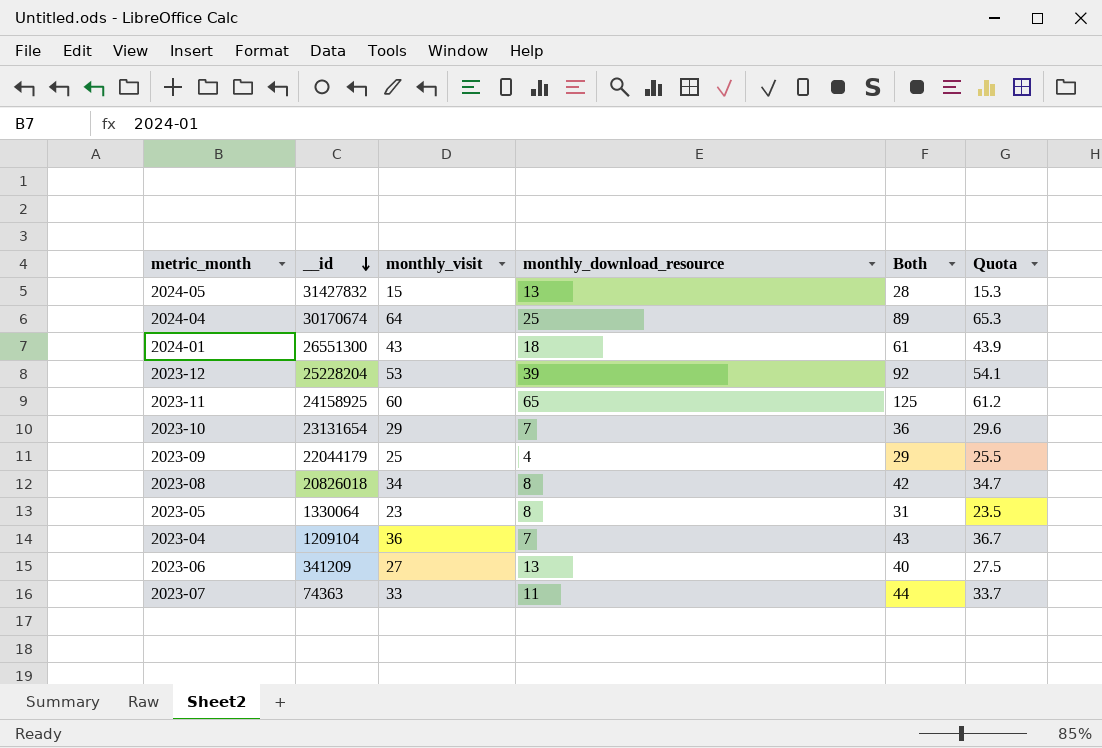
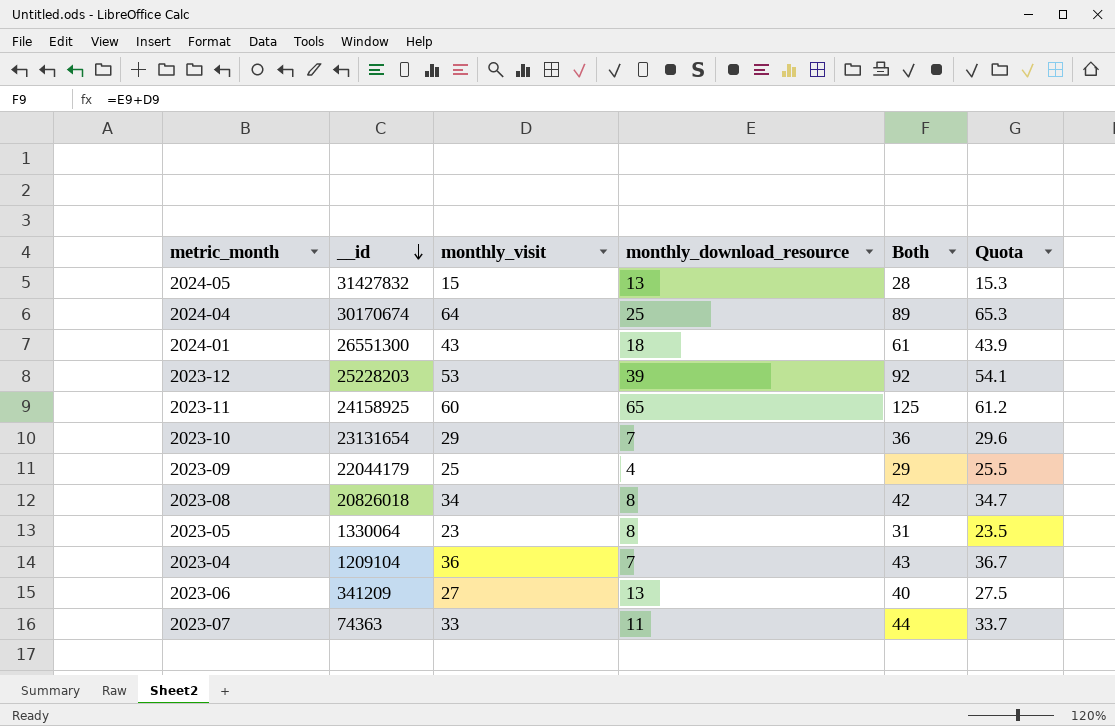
2023-12 | __id: 25228204 -> 25228203

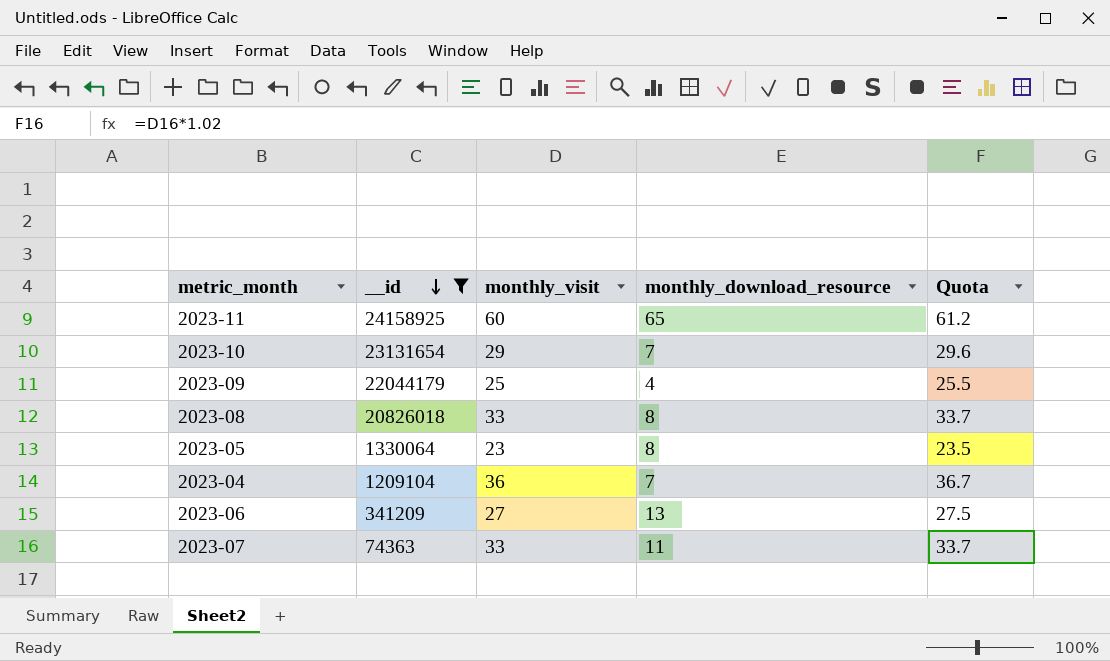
filter: none -> __id <= 24158925
column Both | formula: [monthly_visit] + [monthly_download_resource] -> none
2023-08 | monthly_visit: 34 -> 33
2023-08 | Quota: 34.7 -> 33.7

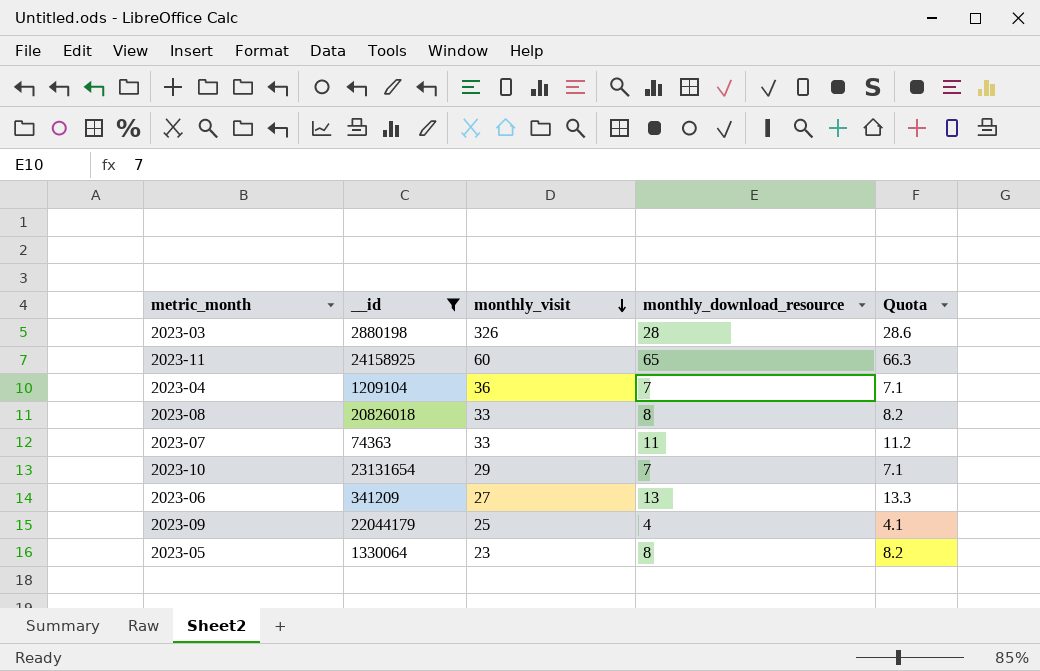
row order: __id descending -> monthly_visit descending
column Quota | formula: [monthly_visit] * 1.02 -> [monthly_download_resource] * 1.02
row 2023-03: none -> 2880198 | 326 | 28 | 28.6

